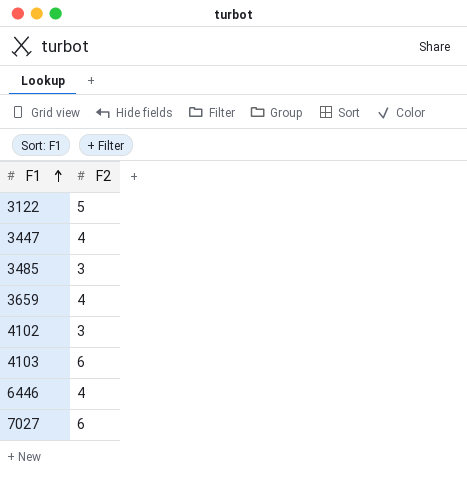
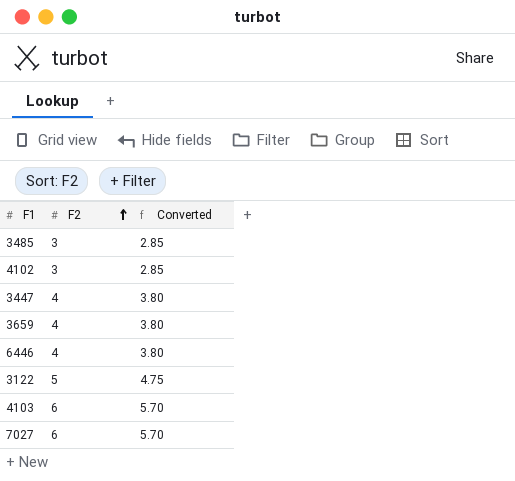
row order: F1 ascending -> F2 ascending
column Converted | formula: none -> [F2] * 0.95

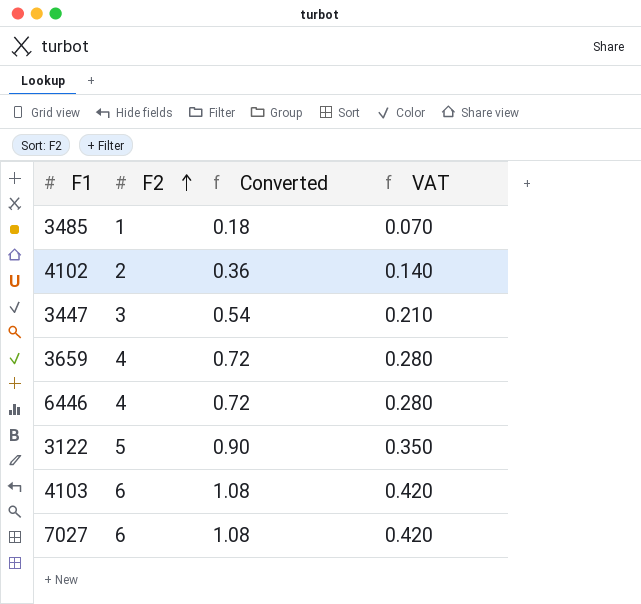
column Converted | formula: [F2] * 0.95 -> [F2] * 0.18
column VAT | formula: none -> [F2] * 0.07
3485 | F2: 3 -> 1
4102 | F2: 3 -> 2
3447 | F2: 4 -> 3

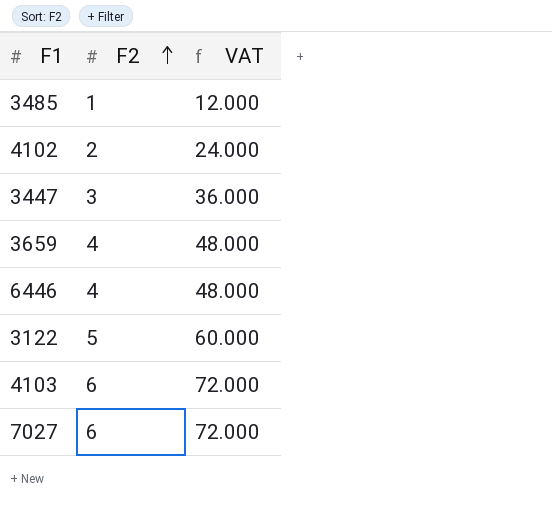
column Converted | formula: [F2] * 0.18 -> none
column VAT | formula: [F2] * 0.07 -> [F2] * 12

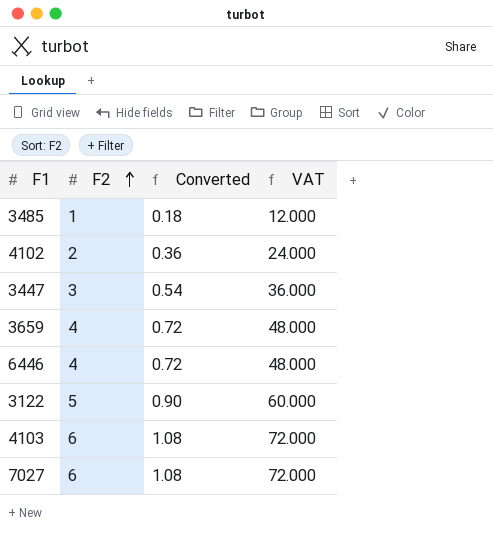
column Converted | formula: none -> [F2] * 0.18

